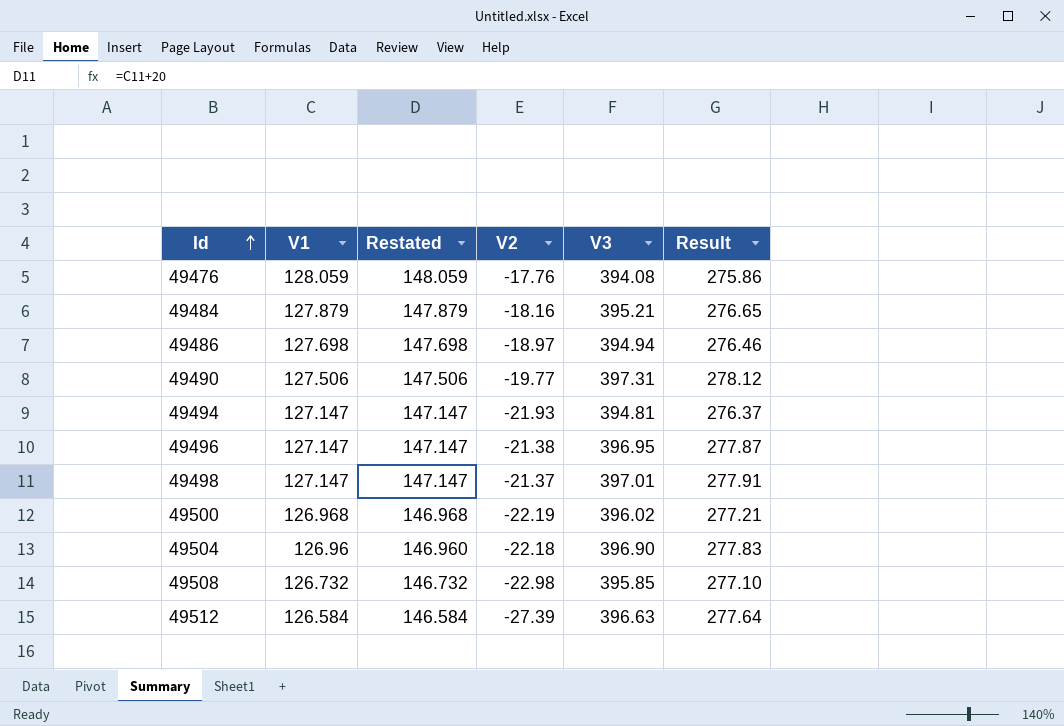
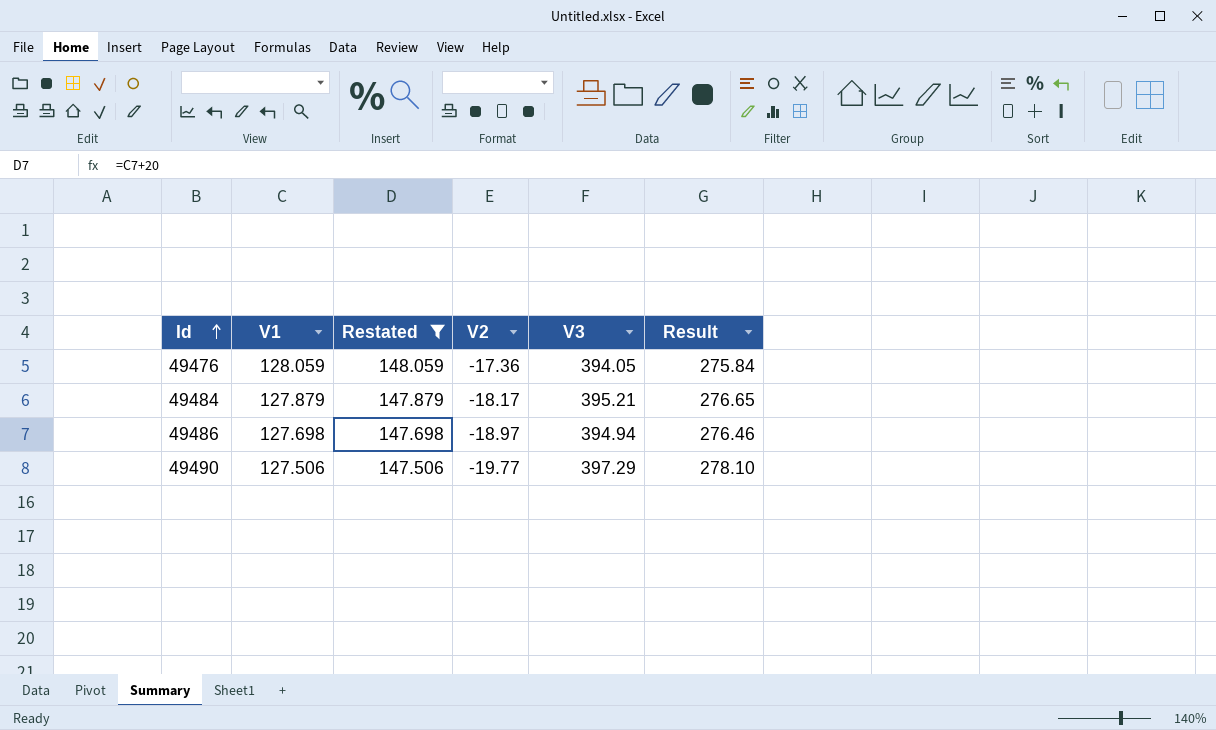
filter: none -> Restated >= 147.506
49476 | V2: -17.76 -> -17.36
49476 | V3: 394.08 -> 394.05
49476 | Result: 275.86 -> 275.84
49484 | V2: -18.16 -> -18.17
49490 | V3: 397.31 -> 397.29
49490 | Result: 278.12 -> 278.10

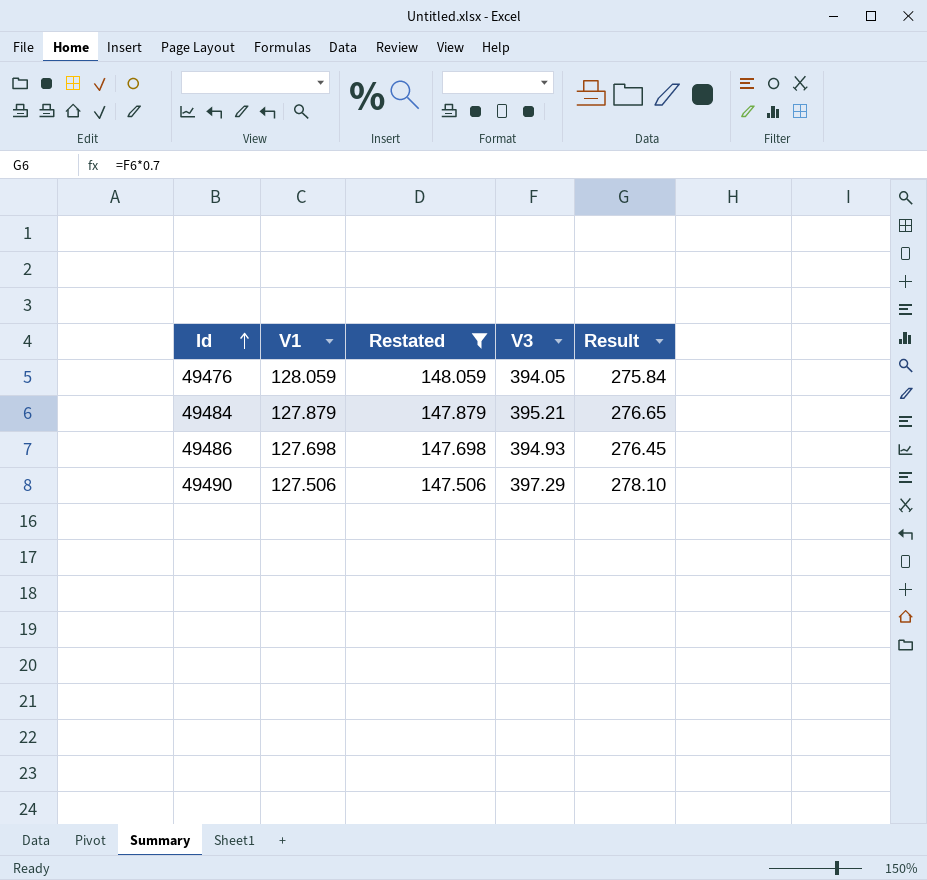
column V2 | position: 4 -> none
49486 | V3: 394.94 -> 394.93
49486 | Result: 276.46 -> 276.45

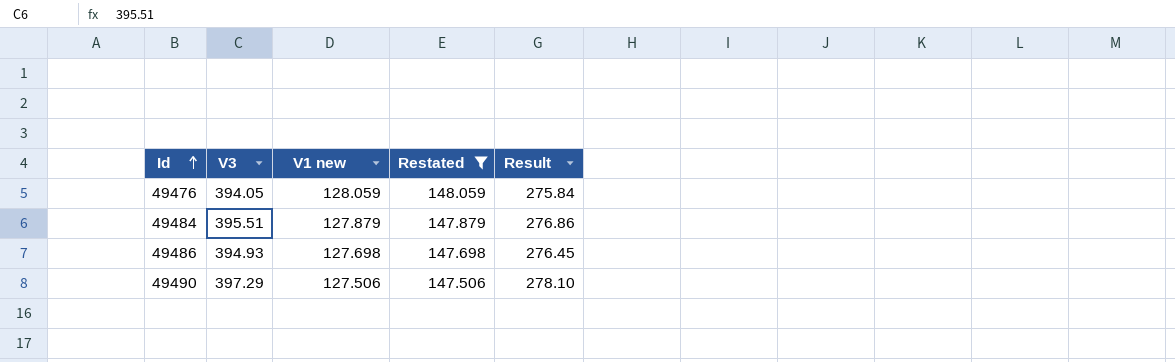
column V3 | position: 4 -> 2
column name: V1 -> V1 new
49484 | V3: 395.21 -> 395.51
49484 | Result: 276.65 -> 276.86

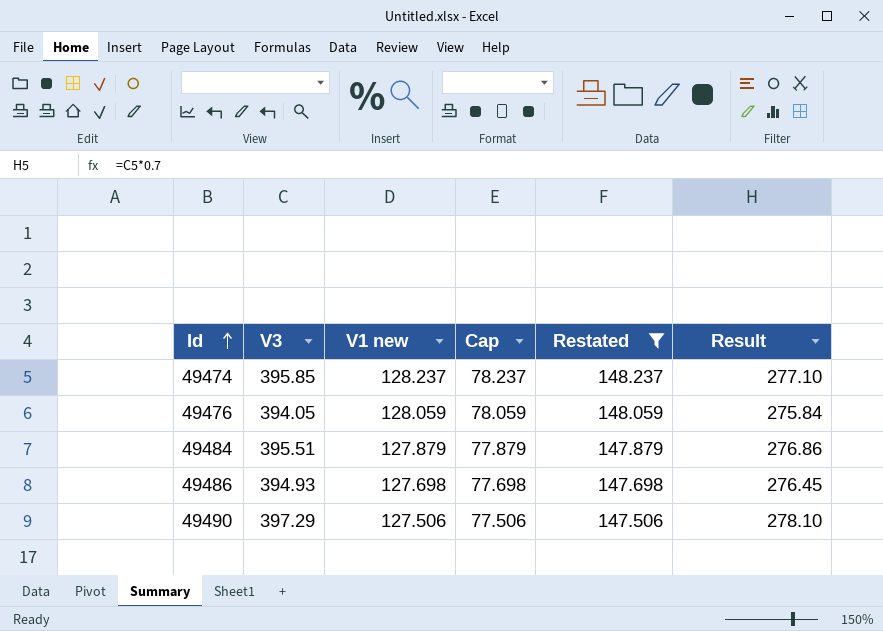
column Cap | formula: none -> [V1 new] - 50
row 49474: none -> 395.85 | 128.237 | 78.237 | 148.237 | 277.10

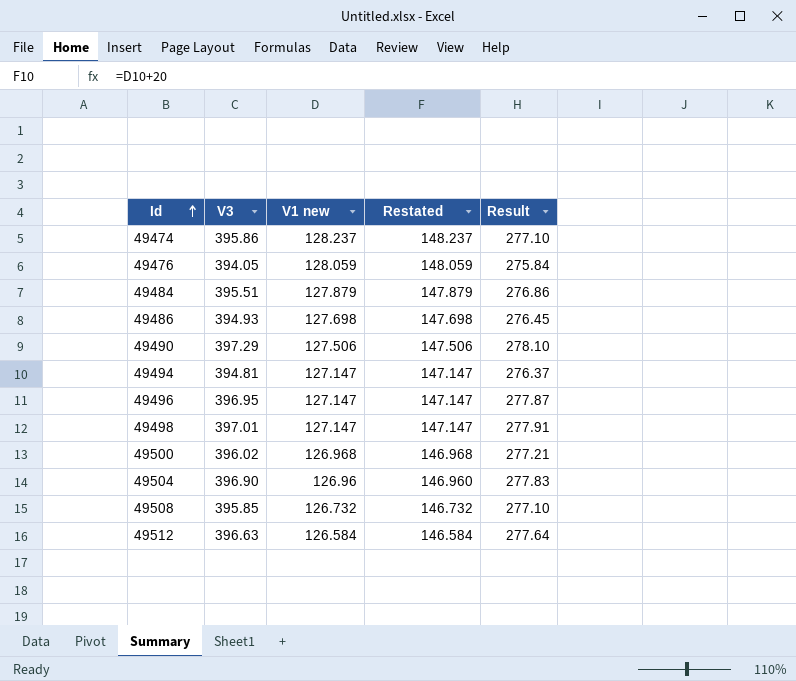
filter: Restated >= 147.506 -> none
column Cap | formula: [V1 new] - 50 -> none
49474 | V3: 395.85 -> 395.86

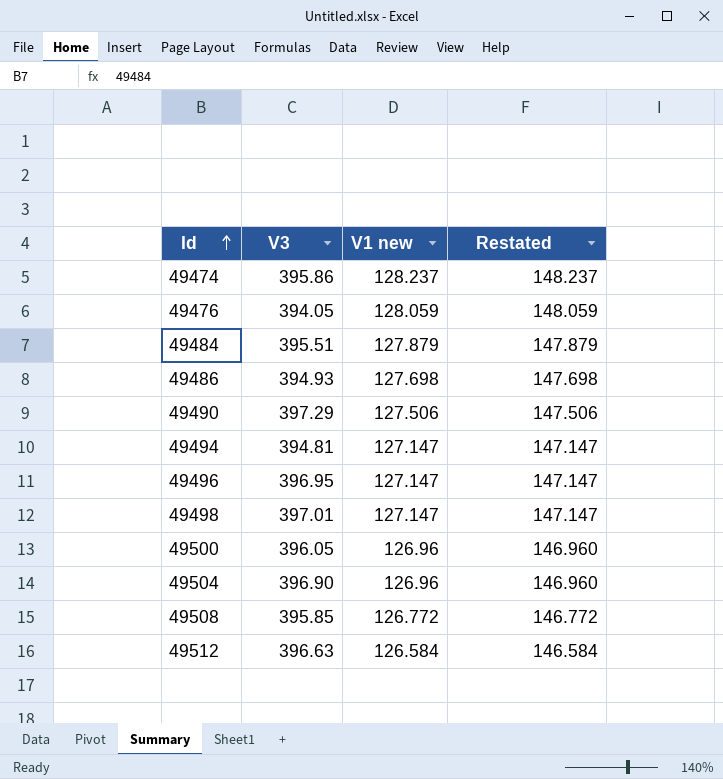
column Result | formula: [V3] * 0.7 -> none
49500 | V3: 396.02 -> 396.05
49500 | V1 new: 126.968 -> 126.96
49500 | Restated: 146.968 -> 146.960
49508 | V1 new: 126.732 -> 126.772
49508 | Restated: 146.732 -> 146.772

